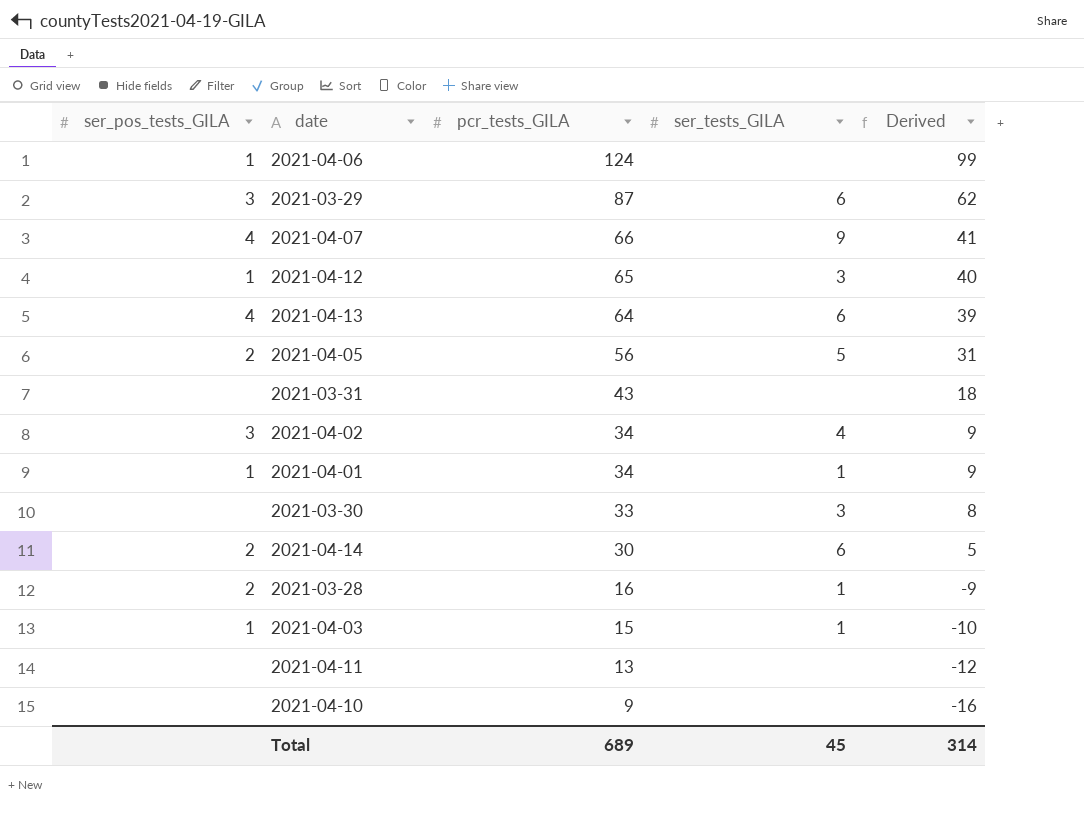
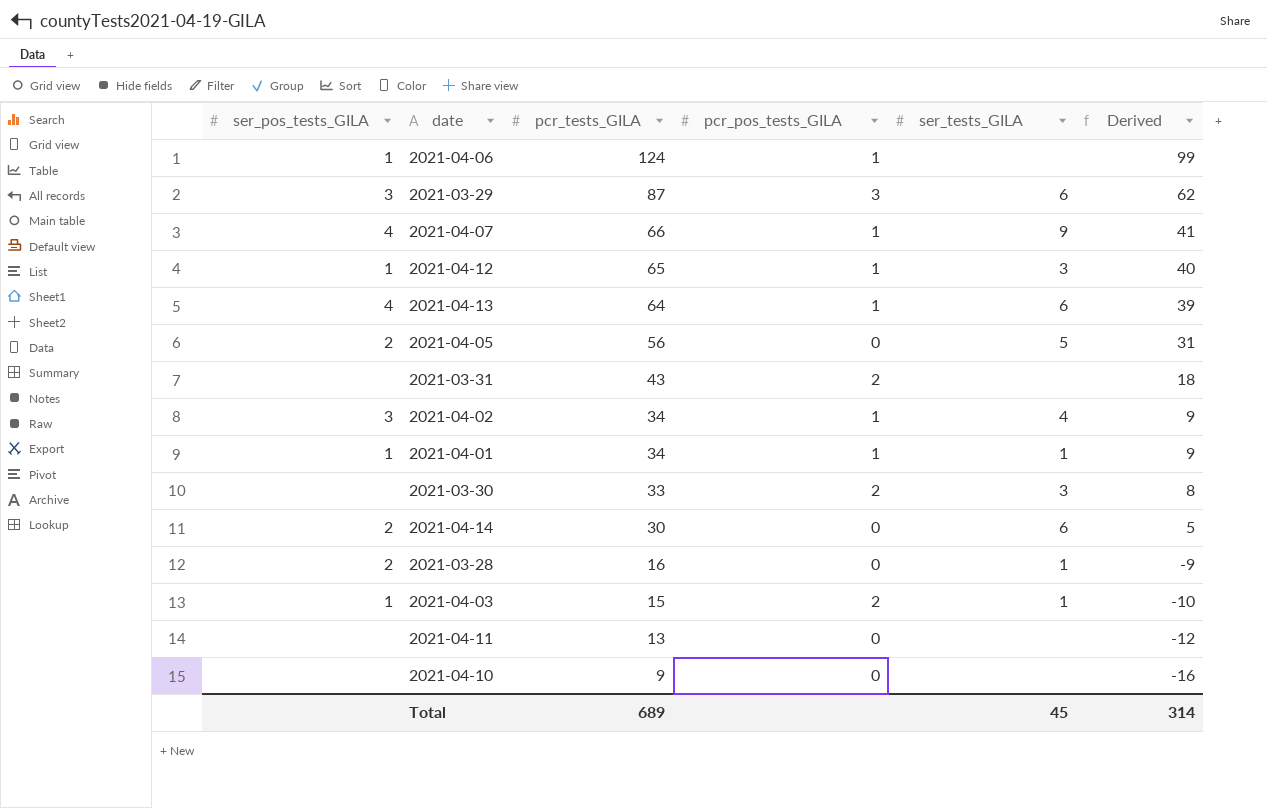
column pcr_pos_tests_GILA | position: none -> 4

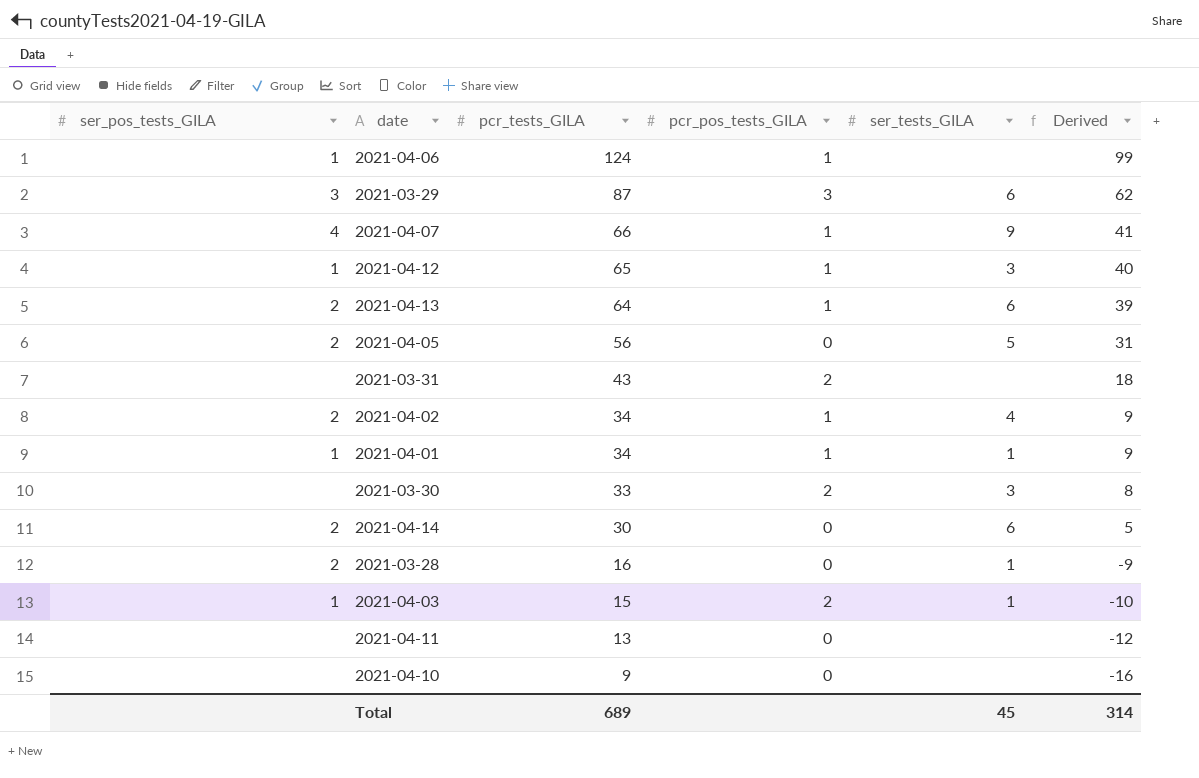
2021-04-13 | ser_pos_tests_GILA: 4 -> 2
2021-04-02 | ser_pos_tests_GILA: 3 -> 2

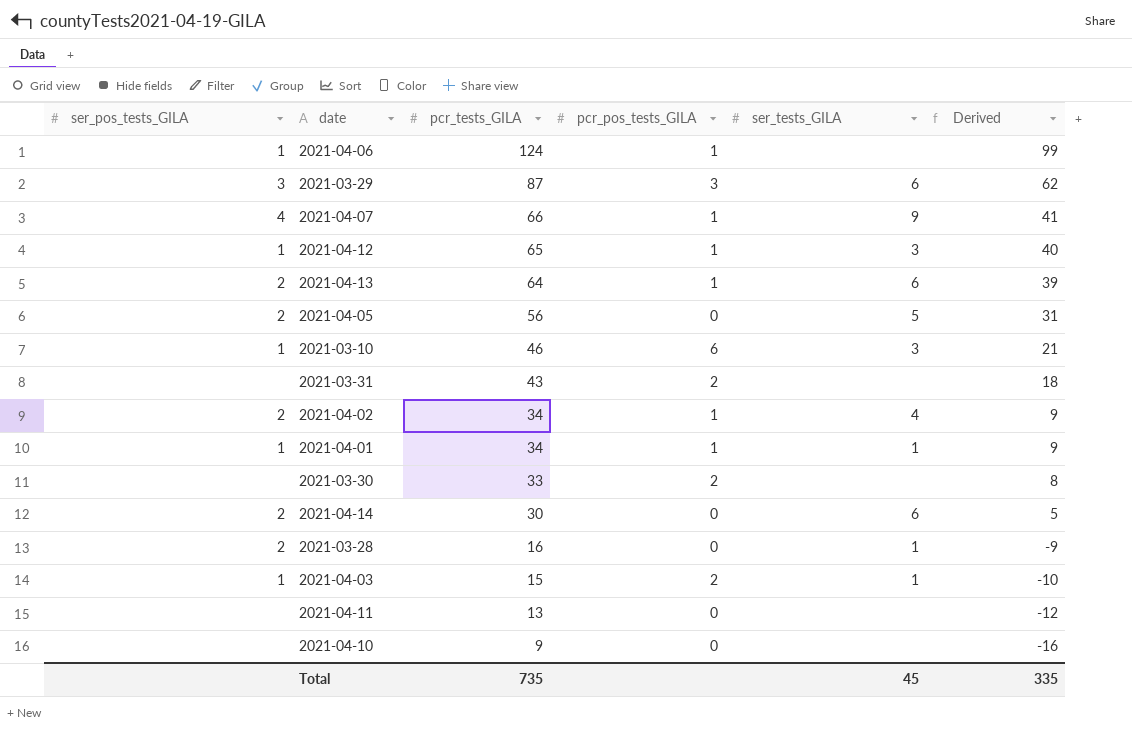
row 2021-03-10: none -> 1 | 46 | 6 | 3 | 21
2021-03-30 | ser_tests_GILA: 3 -> none
Total | pcr_tests_GILA: 689 -> 735
Total | Derived: 314 -> 335

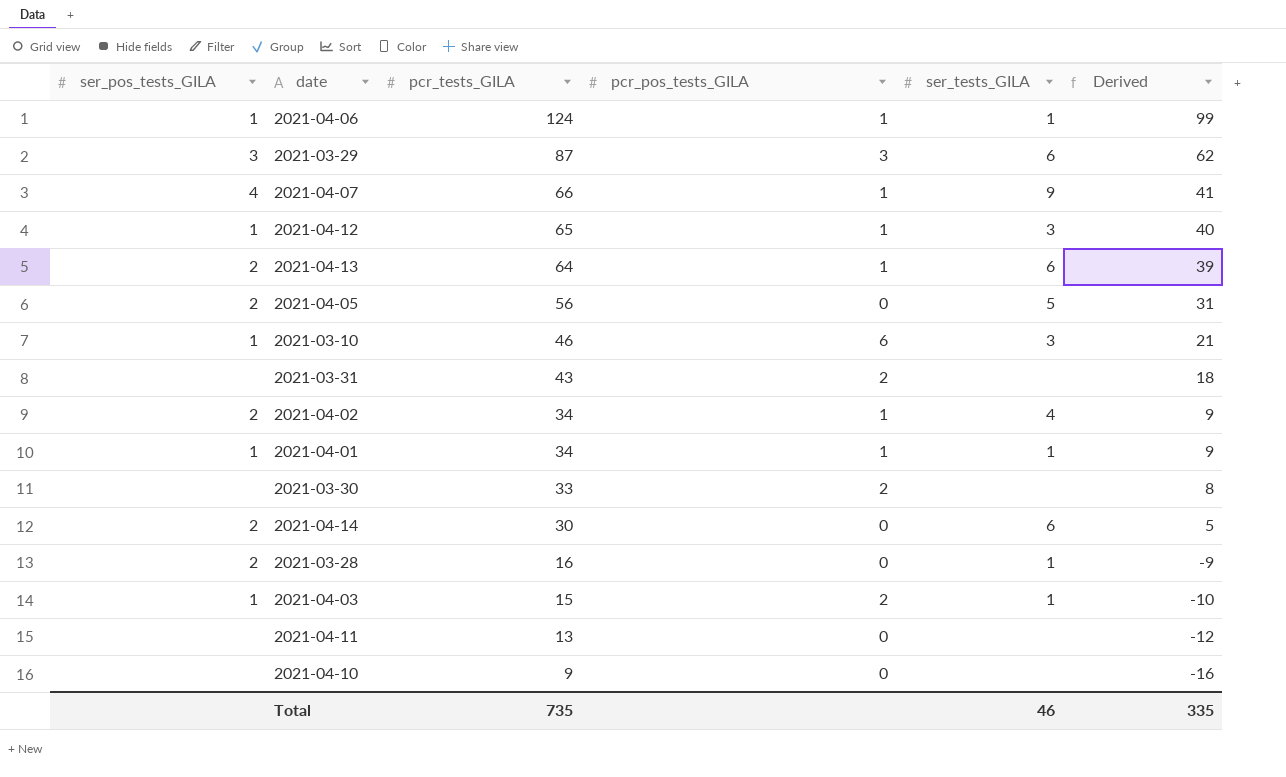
2021-04-06 | ser_tests_GILA: none -> 1
Total | ser_tests_GILA: 45 -> 46

